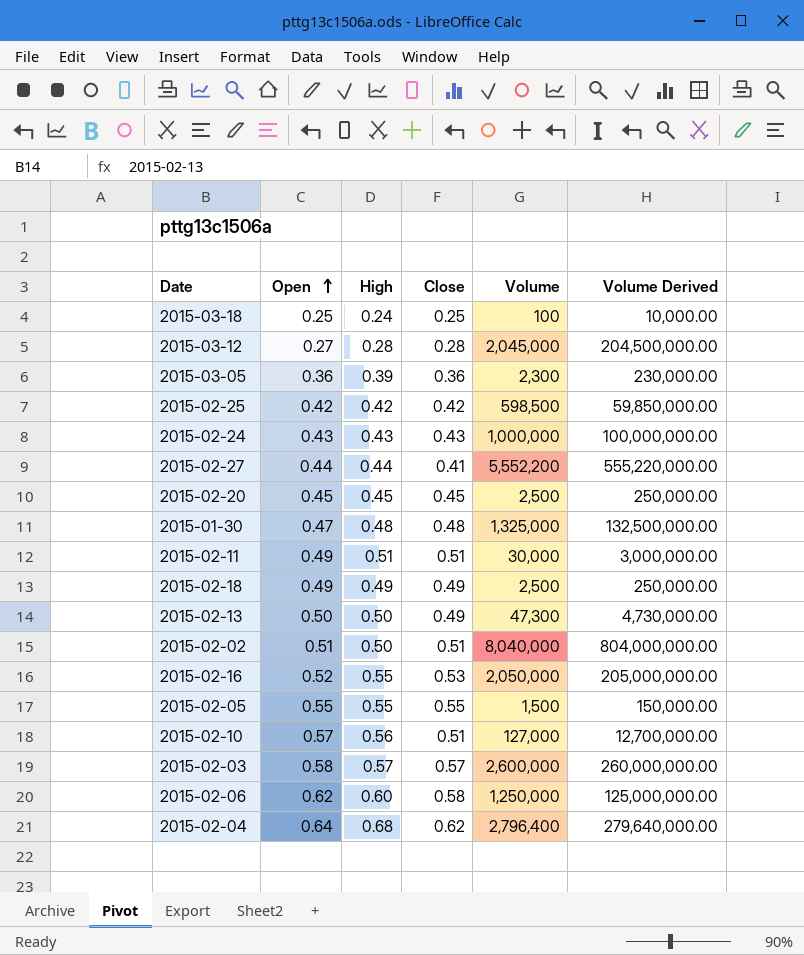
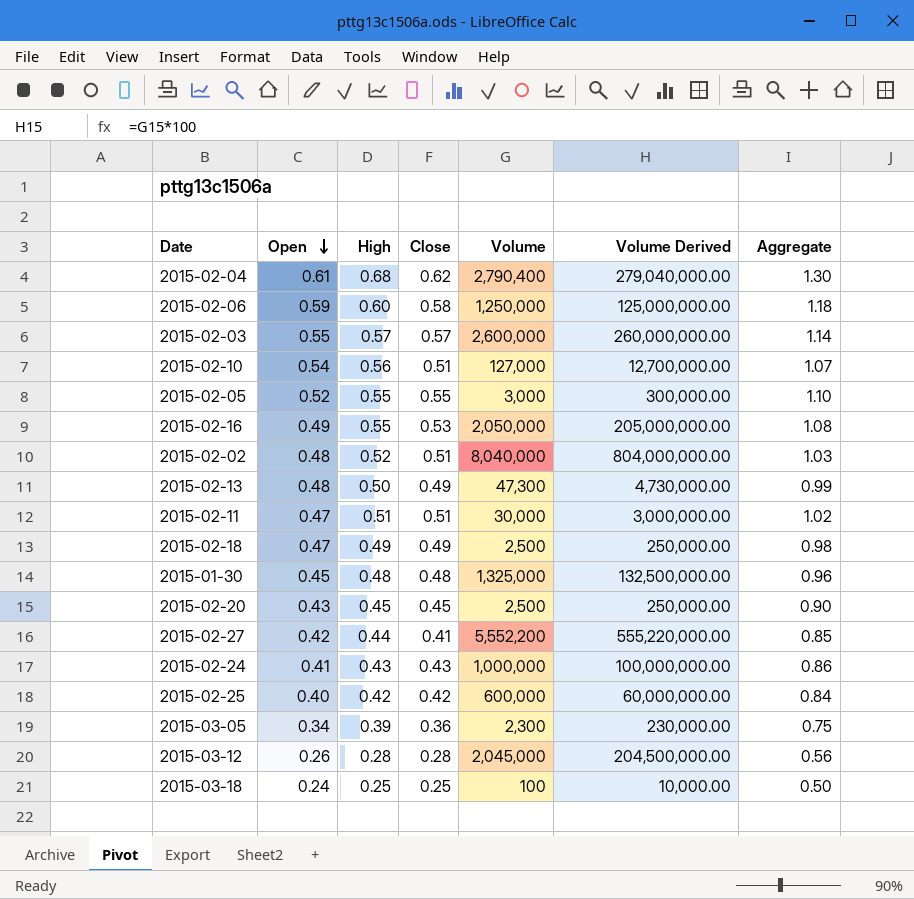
row order: Open ascending -> Open descending
column Aggregate | formula: none -> [High] + [Close]
2015-02-04 | Open: 0.64 -> 0.61
2015-02-04 | Volume: 2,796,400 -> 2,790,400
2015-02-04 | Volume Derived: 279,640,000.00 -> 279,040,000.00
2015-02-06 | Open: 0.62 -> 0.59
2015-02-03 | Open: 0.58 -> 0.55
2015-02-10 | Open: 0.57 -> 0.54
2015-02-05 | Open: 0.55 -> 0.52
2015-02-05 | Volume: 1,500 -> 3,000
2015-02-05 | Volume Derived: 150,000.00 -> 300,000.00
2015-02-16 | Open: 0.52 -> 0.49
2015-02-02 | Open: 0.51 -> 0.48
2015-02-02 | High: 0.50 -> 0.52
2015-02-13 | Open: 0.50 -> 0.48
2015-02-11 | Open: 0.49 -> 0.47
2015-02-18 | Open: 0.49 -> 0.47
2015-01-30 | Open: 0.47 -> 0.45
2015-02-20 | Open: 0.45 -> 0.43
2015-02-27 | Open: 0.44 -> 0.42
2015-02-24 | Open: 0.43 -> 0.41
2015-02-25 | Open: 0.42 -> 0.40
2015-02-25 | Volume: 598,500 -> 600,000
2015-02-25 | Volume Derived: 59,850,000.00 -> 60,000,000.00
2015-03-05 | Open: 0.36 -> 0.34
2015-03-12 | Open: 0.27 -> 0.26
2015-03-18 | Open: 0.25 -> 0.24
2015-03-18 | High: 0.24 -> 0.25

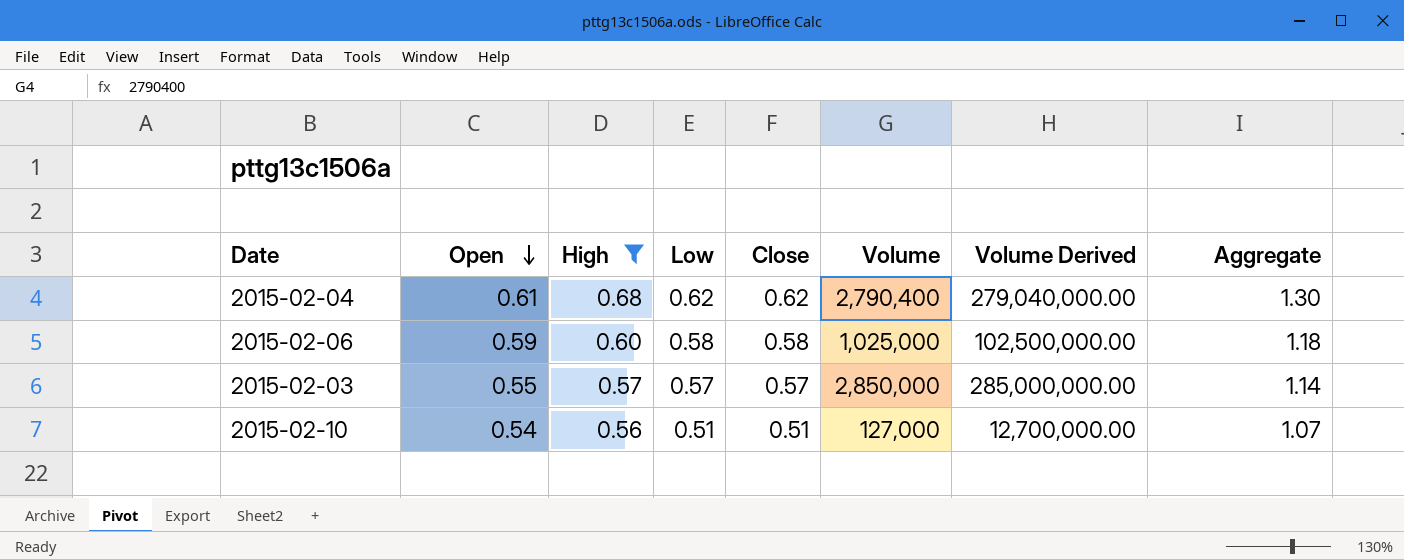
filter: none -> High >= 0.56
column Low | position: none -> 4
2015-02-06 | Volume: 1,250,000 -> 1,025,000
2015-02-06 | Volume Derived: 125,000,000.00 -> 102,500,000.00
2015-02-03 | Volume: 2,600,000 -> 2,850,000
2015-02-03 | Volume Derived: 260,000,000.00 -> 285,000,000.00

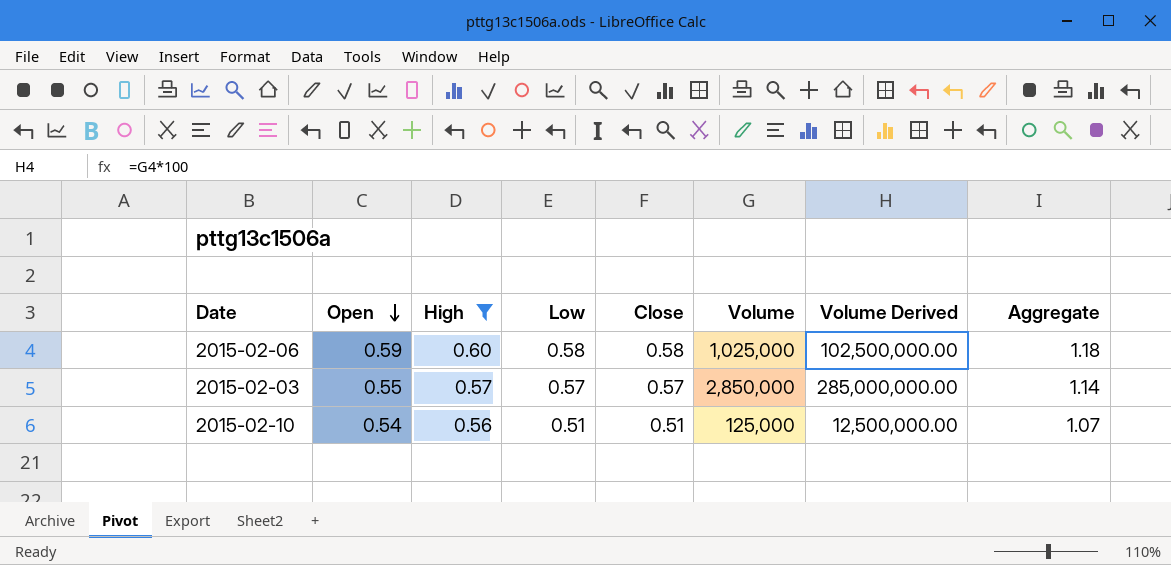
row 2015-02-04: 0.61 | 0.68 | 0.62 | 0.62 | 2,790,400 | 279,040,000.00 | 1.30 -> none
2015-02-10 | Volume: 127,000 -> 125,000
2015-02-10 | Volume Derived: 12,700,000.00 -> 12,500,000.00

